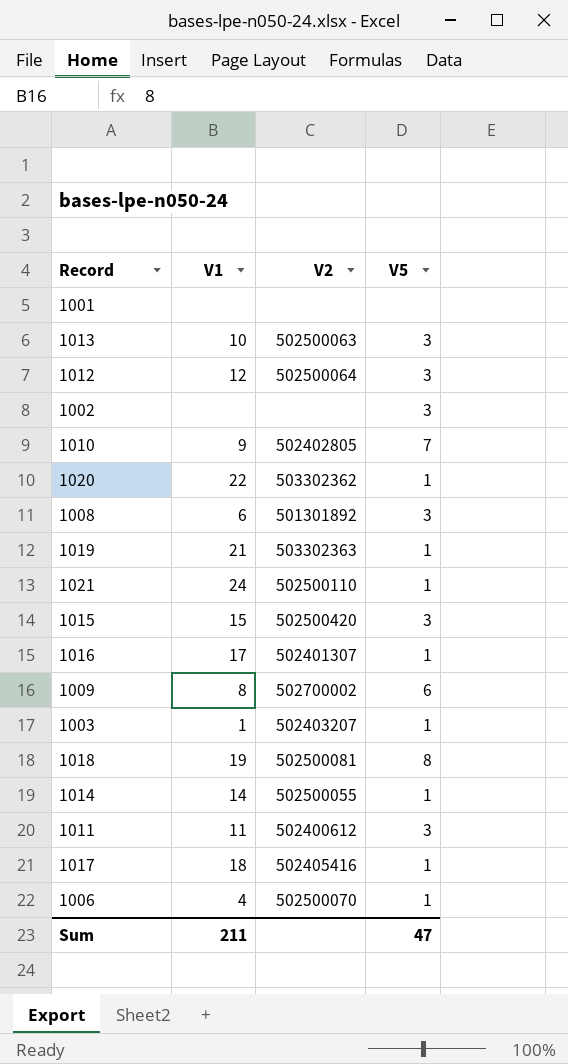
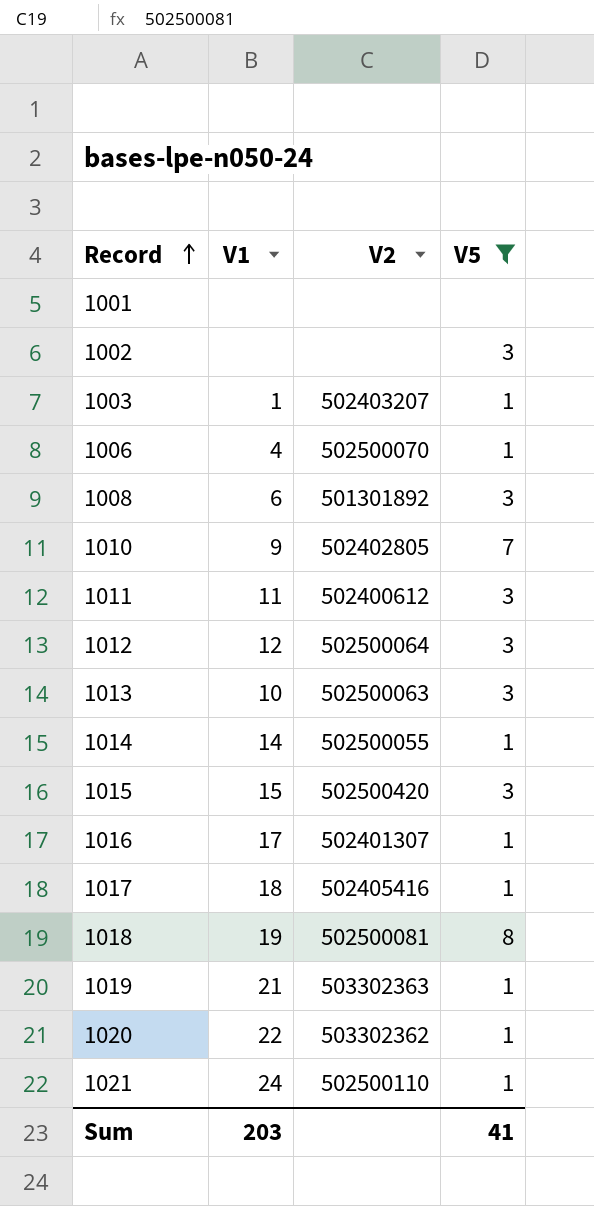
filter: none -> V5 != 6
row order: none -> Record ascending
Sum | V1: 211 -> 203
Sum | V5: 47 -> 41

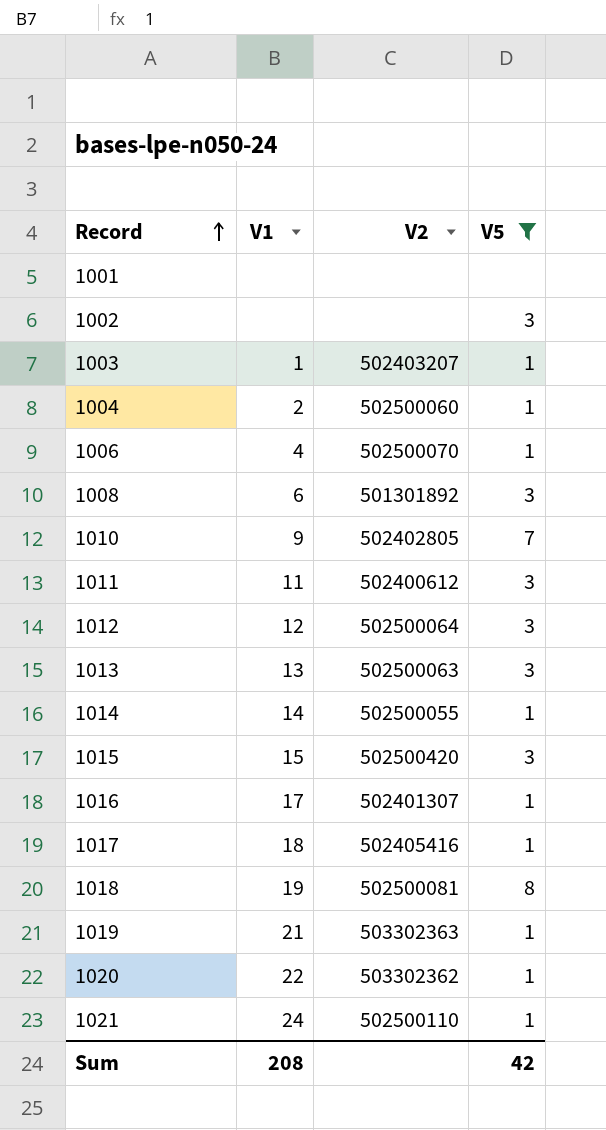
row 1004: none -> 2 | 502500060 | 1
1013 | V1: 10 -> 13
Sum | V1: 203 -> 208
Sum | V5: 41 -> 42

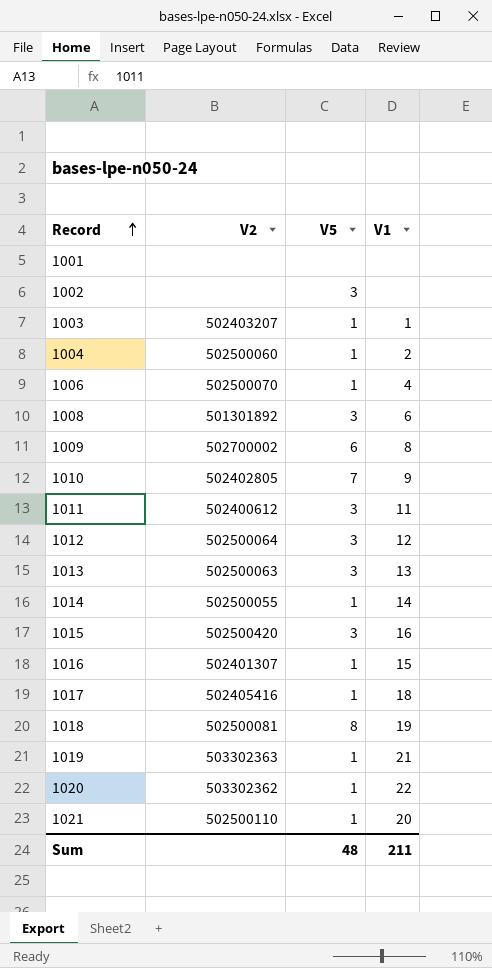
filter: V5 != 6 -> none
column V1 | position: 2 -> 4
1015 | V1: 15 -> 16
1016 | V1: 17 -> 15
1021 | V1: 24 -> 20
Sum | V5: 42 -> 48
Sum | V1: 208 -> 211

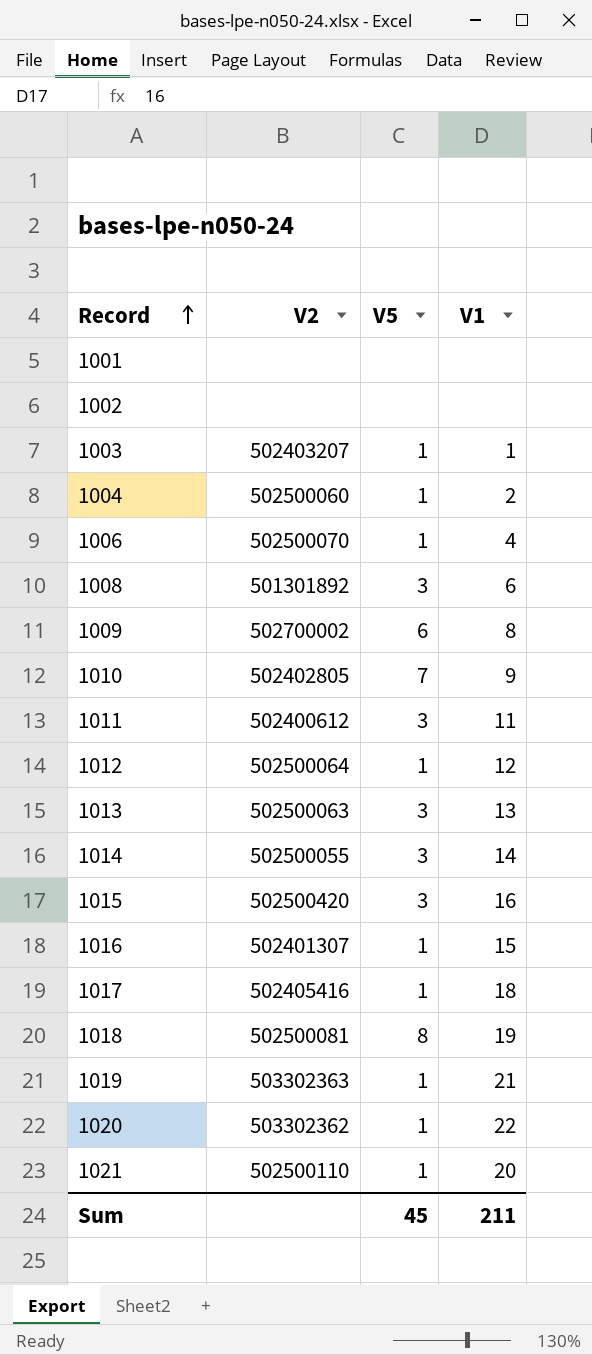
1002 | V5: 3 -> none
1012 | V5: 3 -> 1
1014 | V5: 1 -> 3
Sum | V5: 48 -> 45

